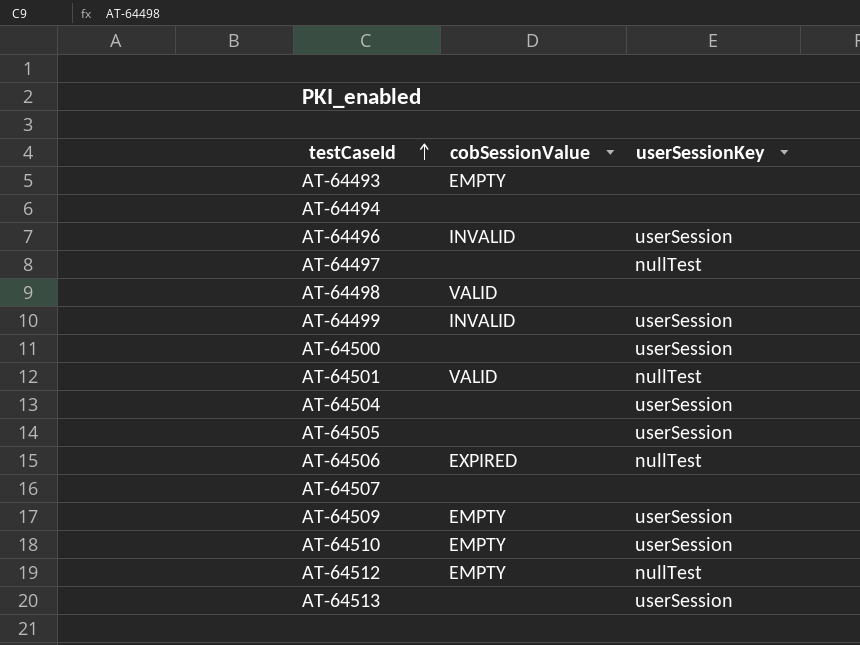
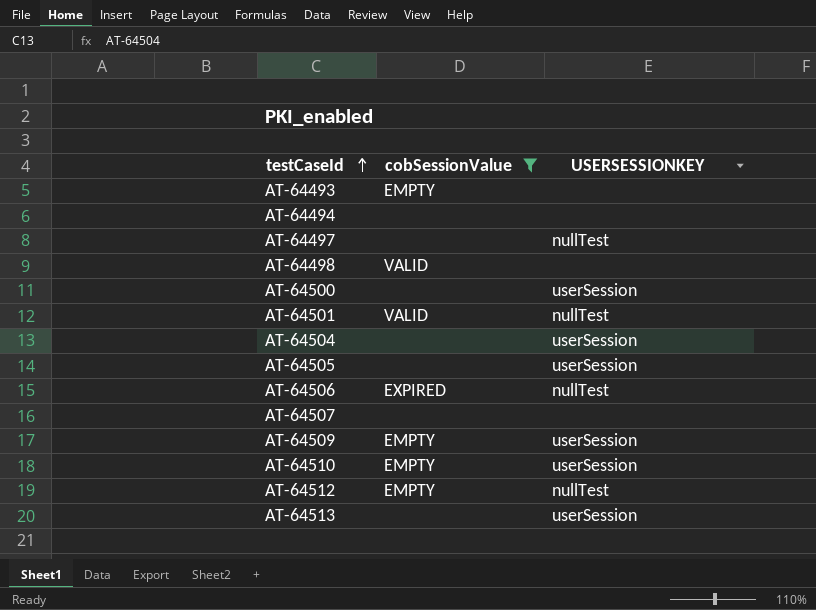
filter: none -> cobSessionValue != INVALID
column name: userSessionKey -> USERSESSIONKEY

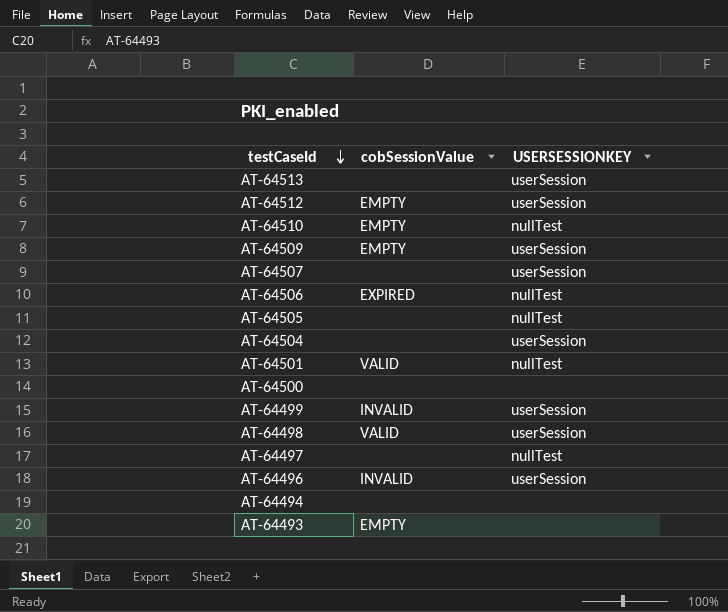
filter: cobSessionValue != INVALID -> none
row order: testCaseId ascending -> testCaseId descending
AT-64512 | USERSESSIONKEY: nullTest -> userSession
AT-64510 | USERSESSIONKEY: userSession -> nullTest
AT-64507 | USERSESSIONKEY: none -> userSession
AT-64505 | USERSESSIONKEY: userSession -> nullTest
AT-64500 | USERSESSIONKEY: userSession -> none
AT-64498 | USERSESSIONKEY: none -> userSession

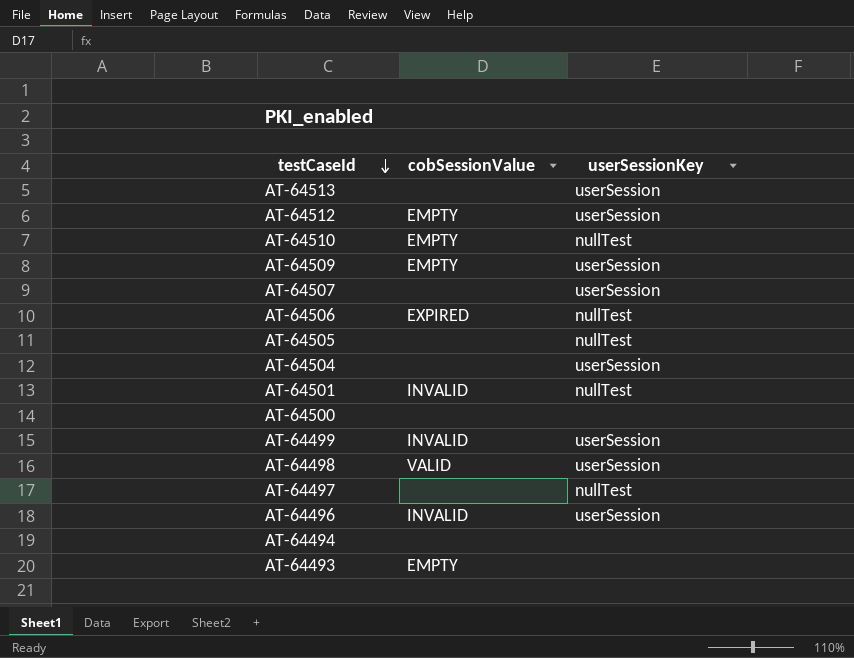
column name: USERSESSIONKEY -> userSessionKey
AT-64501 | cobSessionValue: VALID -> INVALID

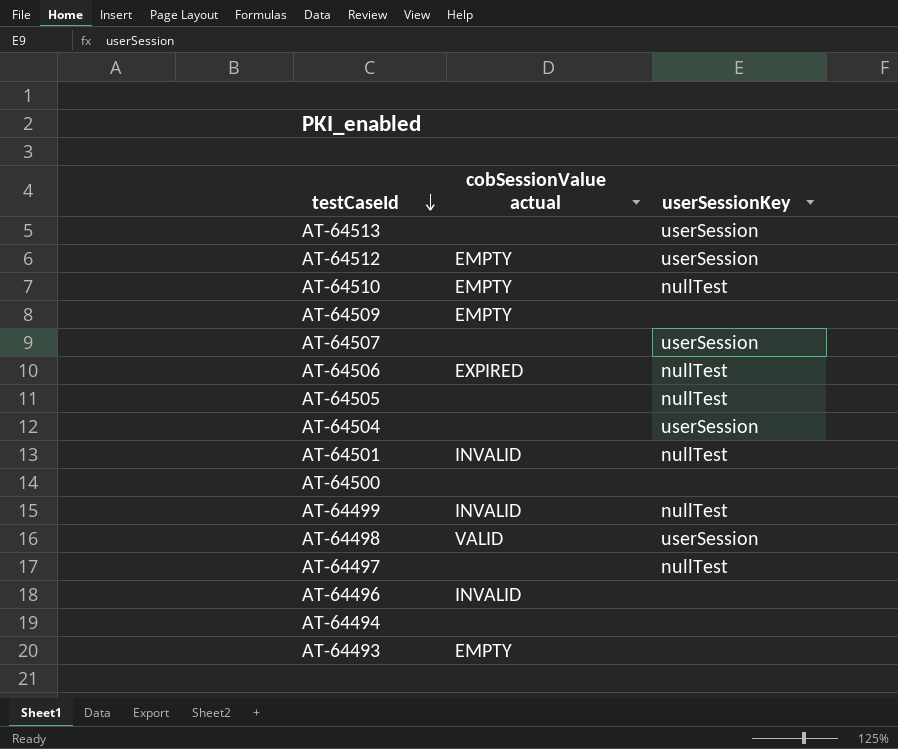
column name: cobSessionValue -> cobSessionValue actual
AT-64509 | userSessionKey: userSession -> none
AT-64499 | userSessionKey: userSession -> nullTest
AT-64496 | userSessionKey: userSession -> none

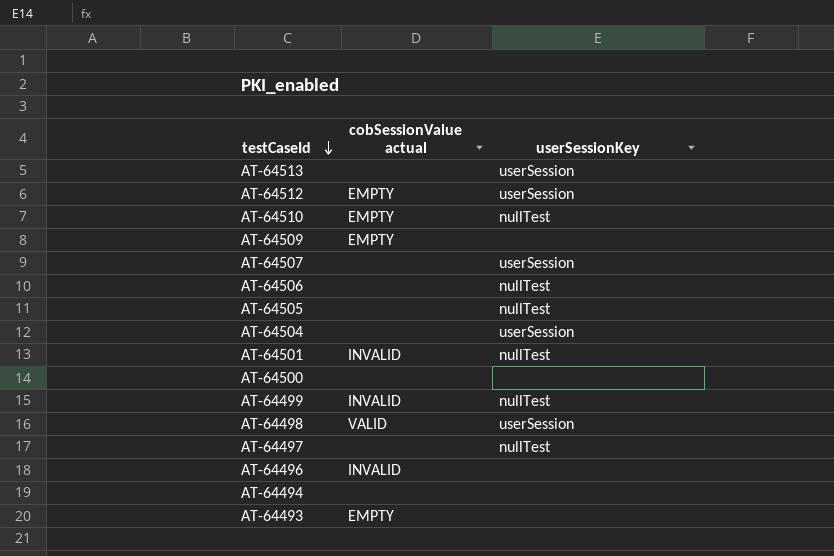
AT-64506 | cobSessionValue actual: EXPIRED -> none

